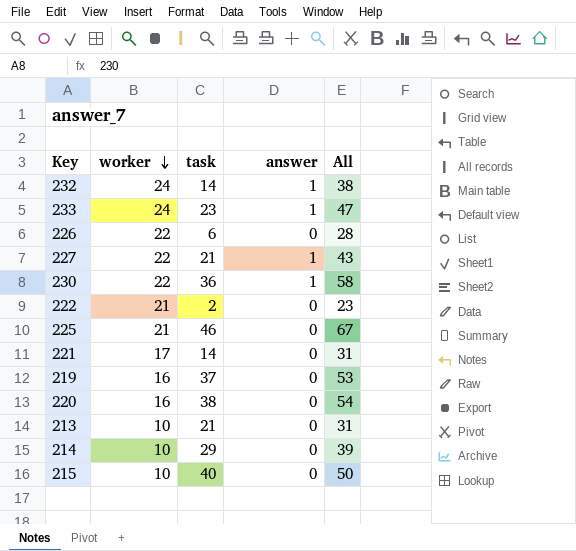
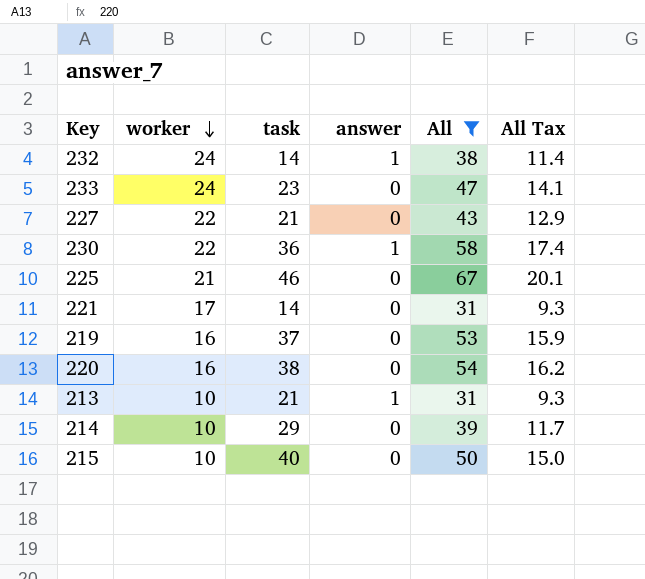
filter: none -> All >= 31
column All Tax | formula: none -> [All] * 0.3
233 | answer: 1 -> 0
227 | answer: 1 -> 0
213 | answer: 0 -> 1

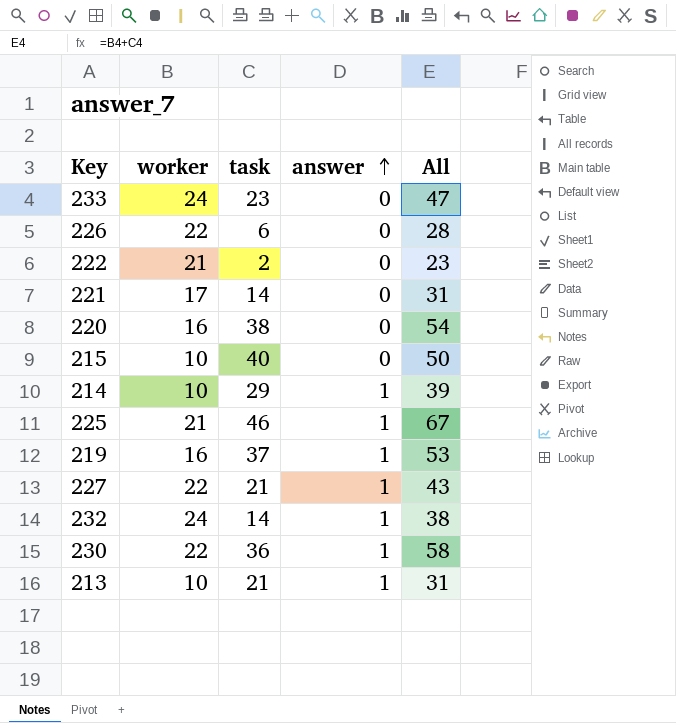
filter: All >= 31 -> none
row order: worker descending -> answer ascending
column All Tax | formula: [All] * 0.3 -> none
214 | answer: 0 -> 1
225 | answer: 0 -> 1
219 | answer: 0 -> 1
227 | answer: 0 -> 1

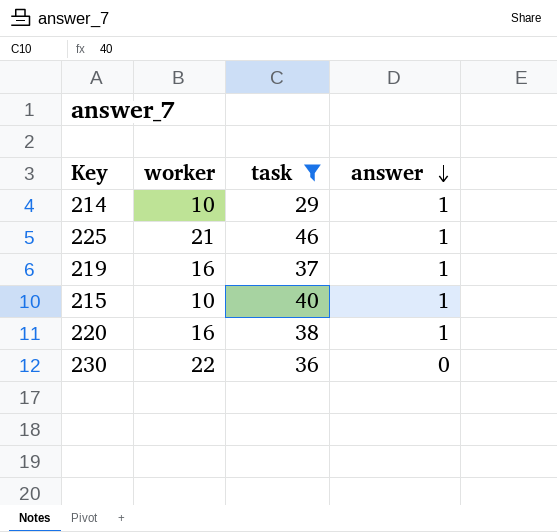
filter: none -> task >= 29
row order: answer ascending -> answer descending
column All | formula: [worker] + [task] -> none
215 | answer: 0 -> 1
220 | answer: 0 -> 1
230 | answer: 1 -> 0

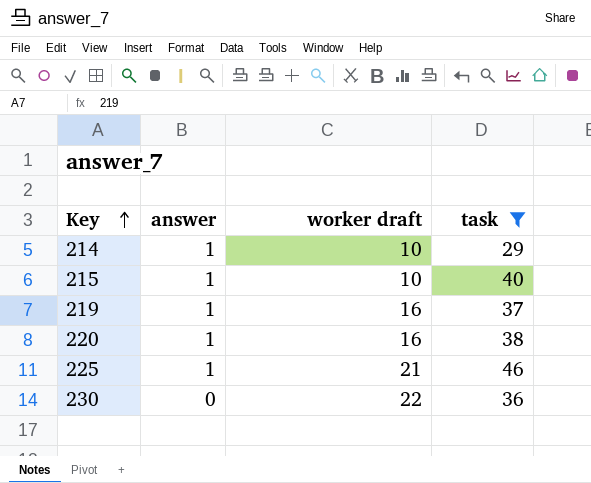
row order: answer descending -> Key ascending
column answer | position: 4 -> 2
column name: worker -> worker draft

